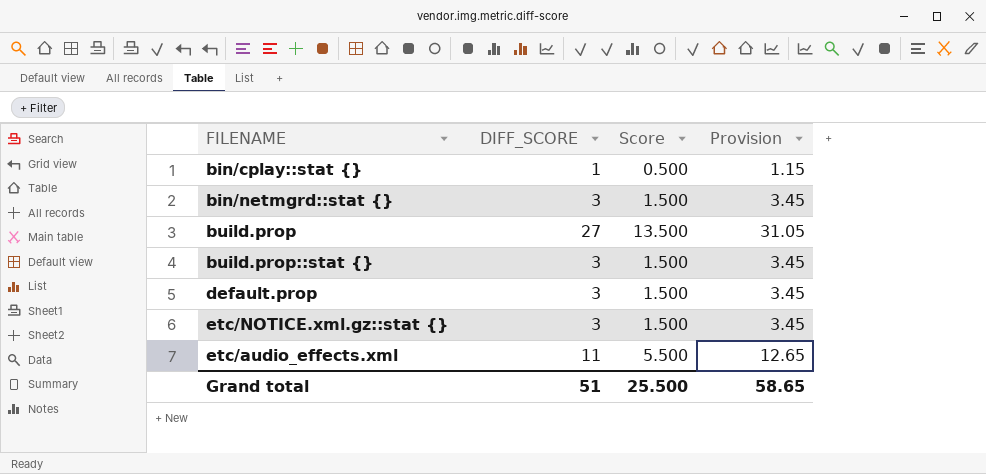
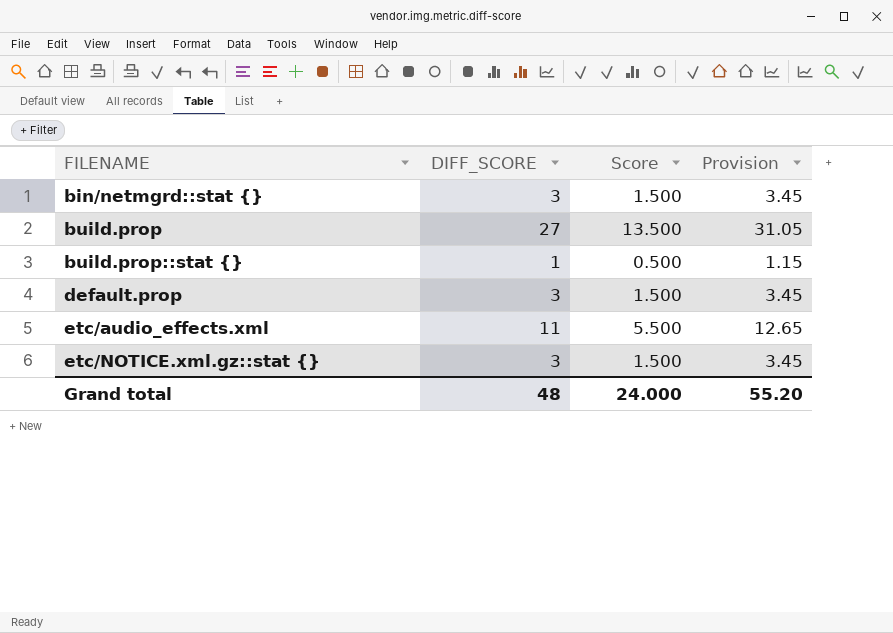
row order: none -> FILENAME ascending
row bin/cplay::stat {}: 1 | 0.500 | 1.15 -> none
build.prop::stat {} | DIFF_SCORE: 3 -> 1
build.prop::stat {} | Score: 1.500 -> 0.500
build.prop::stat {} | Provision: 3.45 -> 1.15
Grand total | DIFF_SCORE: 51 -> 48
Grand total | Score: 25.500 -> 24.000
Grand total | Provision: 58.65 -> 55.20

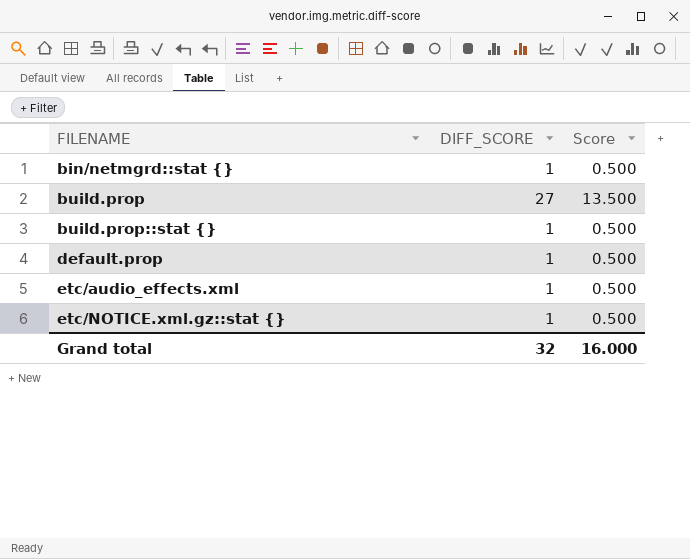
column Provision | formula: [DIFF_SCORE] * 1.15 -> none
bin/netmgrd::stat {} | DIFF_SCORE: 3 -> 1
bin/netmgrd::stat {} | Score: 1.500 -> 0.500
default.prop | DIFF_SCORE: 3 -> 1
default.prop | Score: 1.500 -> 0.500
etc/audio_effects.xml | DIFF_SCORE: 11 -> 1
etc/audio_effects.xml | Score: 5.500 -> 0.500
etc/NOTICE.xml.gz::stat {} | DIFF_SCORE: 3 -> 1
etc/NOTICE.xml.gz::stat {} | Score: 1.500 -> 0.500
Grand total | DIFF_SCORE: 48 -> 32
Grand total | Score: 24.000 -> 16.000

